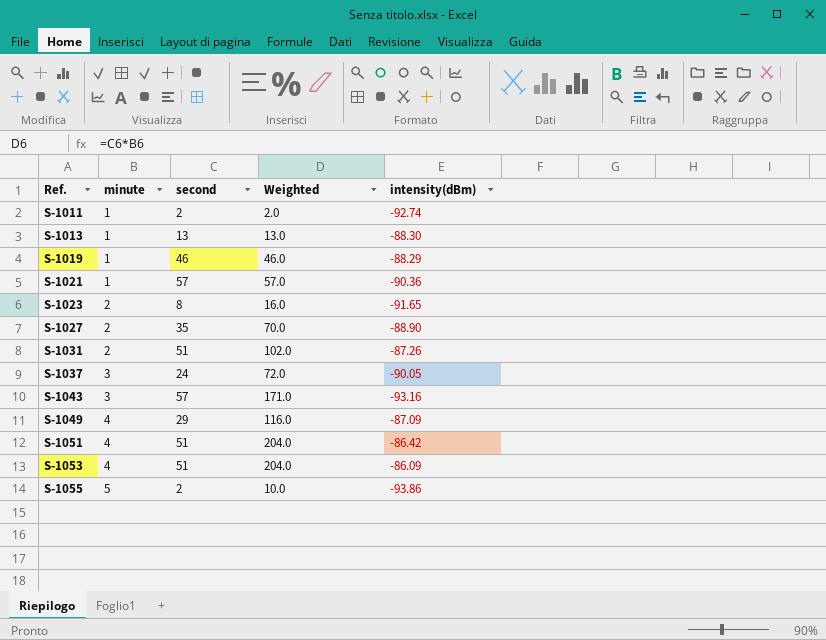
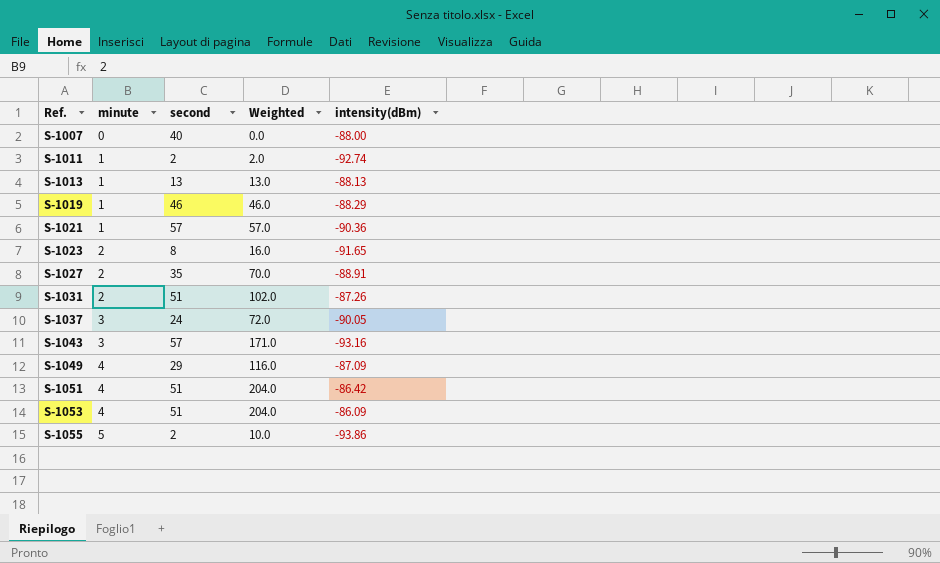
row S-1007: none -> 0 | 40 | 0.0 | -88.00
S-1013 | intensity(dBm): -88.30 -> -88.13
S-1027 | intensity(dBm): -88.90 -> -88.91

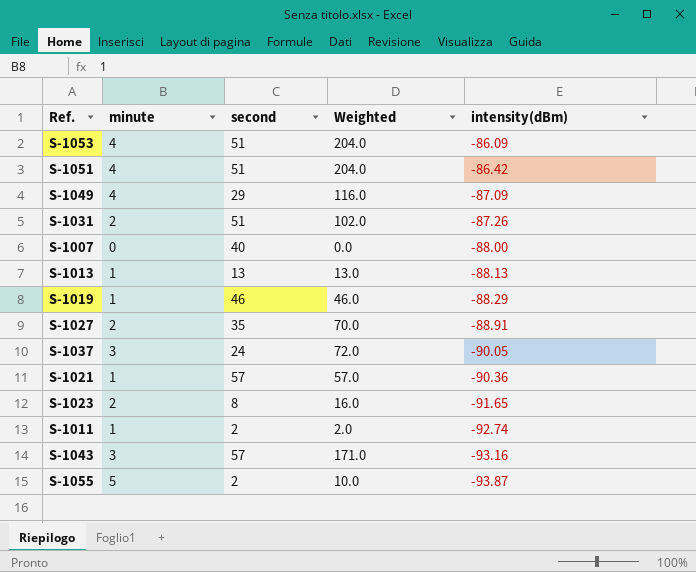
row order: Ref. ascending -> intensity(dBm) descending
S-1055 | intensity(dBm): -93.86 -> -93.87

